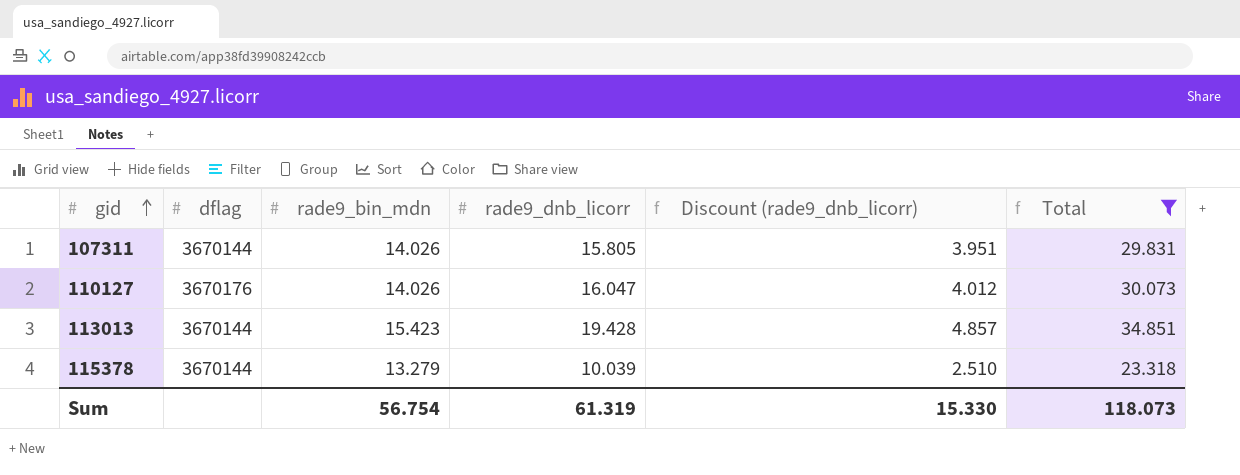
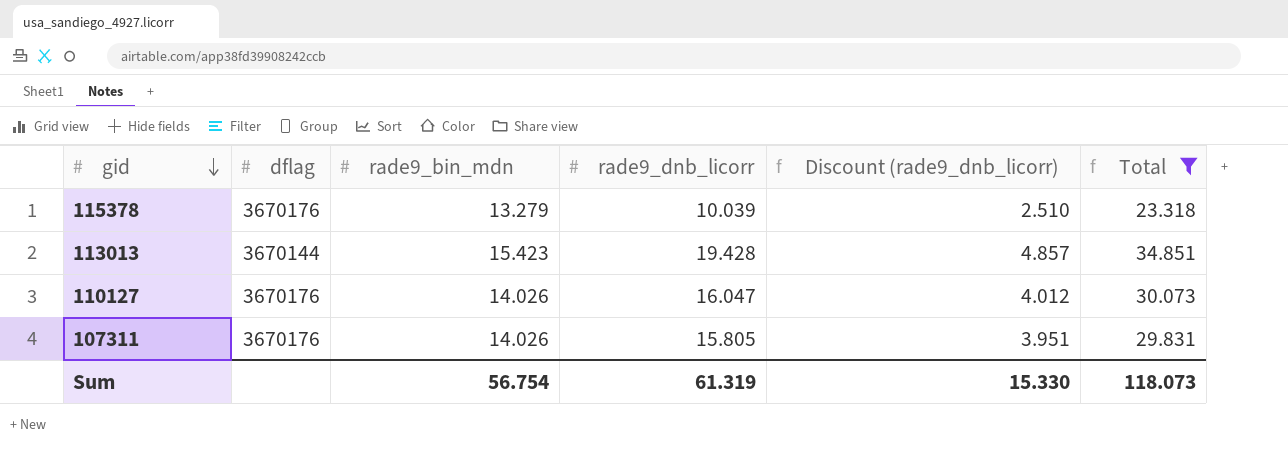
row order: gid ascending -> gid descending
115378 | dflag: 3670144 -> 3670176
107311 | dflag: 3670144 -> 3670176

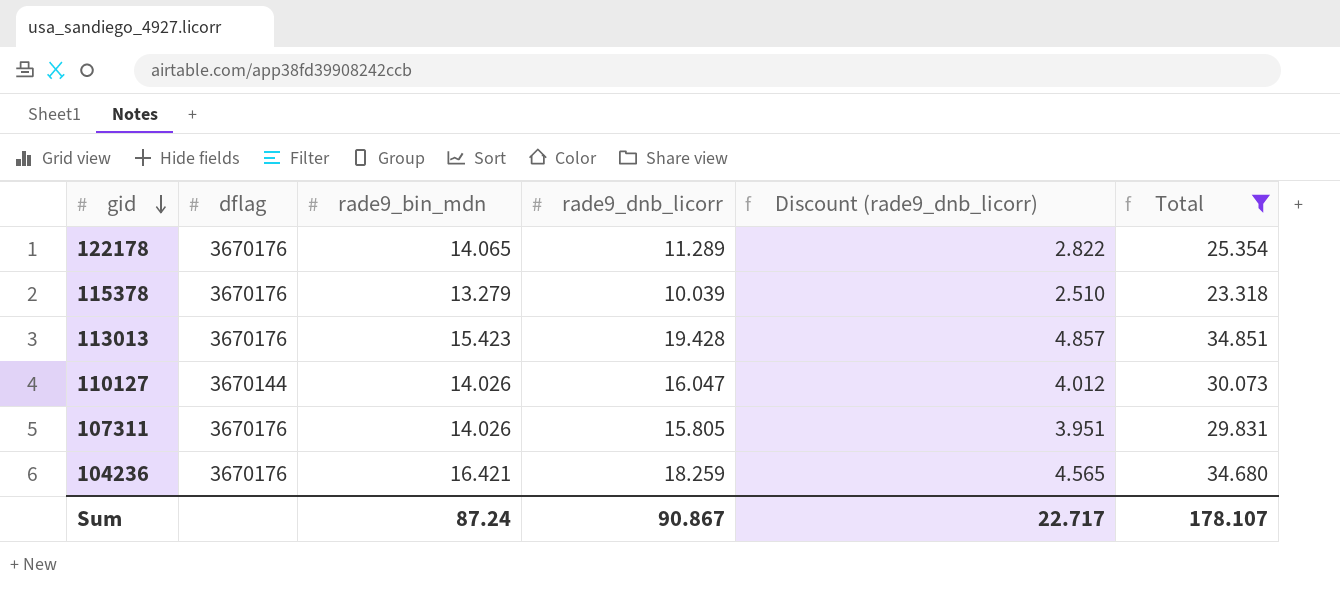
row 122178: none -> 3670176 | 14.065 | 11.289 | 2.822 | 25.354
113013 | dflag: 3670144 -> 3670176
110127 | dflag: 3670176 -> 3670144
row 104236: none -> 3670176 | 16.421 | 18.259 | 4.565 | 34.680
Sum | rade9_bin_mdn: 56.754 -> 87.24
Sum | rade9_dnb_licorr: 61.319 -> 90.867
Sum | Discount (rade9_dnb_licorr): 15.330 -> 22.717
Sum | Total: 118.073 -> 178.107

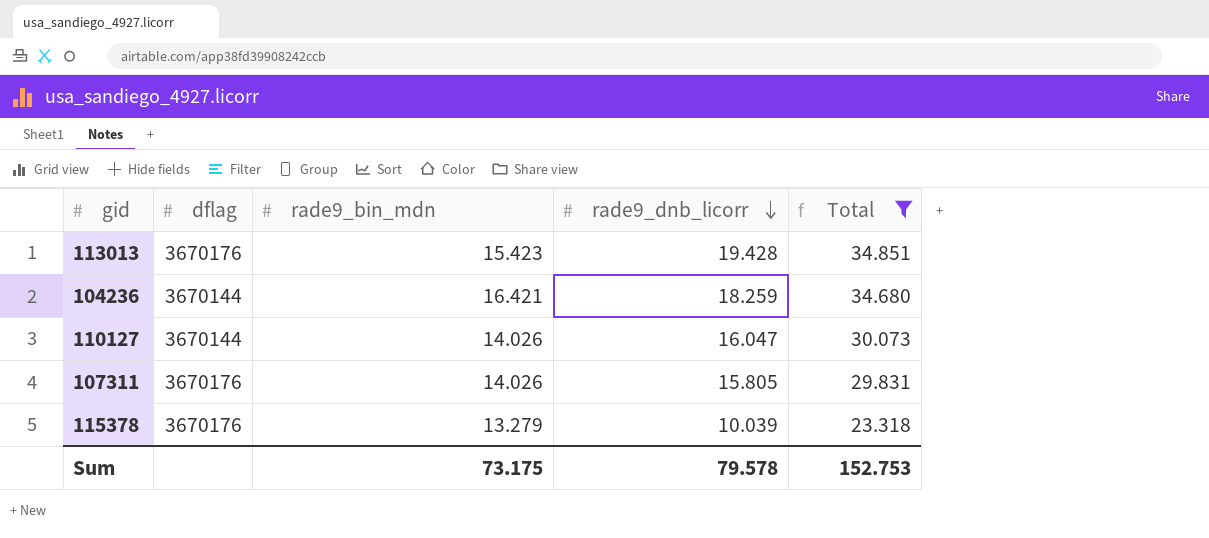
row order: gid descending -> rade9_dnb_licorr descending
column Discount (rade9_dnb_licorr) | formula: [rade9_dnb_licorr] * 0.25 -> none
row 122178: 3670176 | 14.065 | 11.289 | 2.822 | 25.354 -> none
104236 | dflag: 3670176 -> 3670144
Sum | rade9_bin_mdn: 87.24 -> 73.175
Sum | rade9_dnb_licorr: 90.867 -> 79.578
Sum | Total: 178.107 -> 152.753

